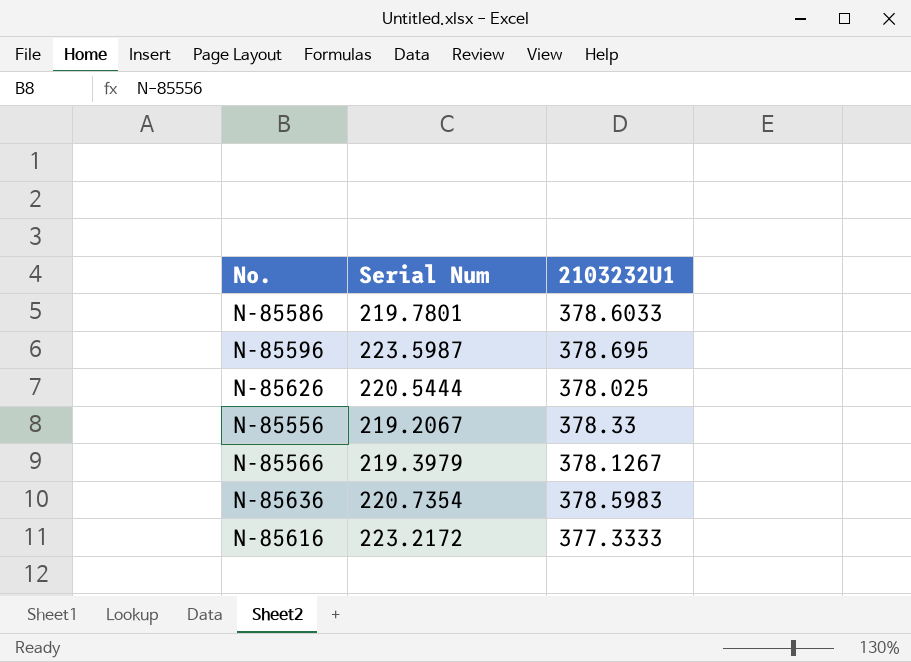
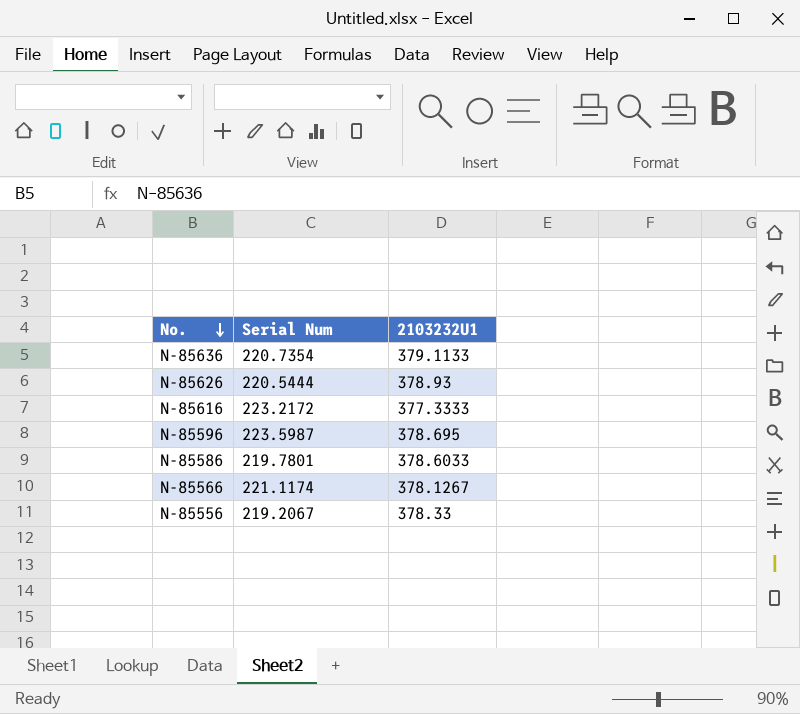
row order: none -> No. descending
N-85636 | 2103232U1: 378.5983 -> 379.1133
N-85626 | 2103232U1: 378.025 -> 378.93
N-85566 | Serial Num: 219.3979 -> 221.1174

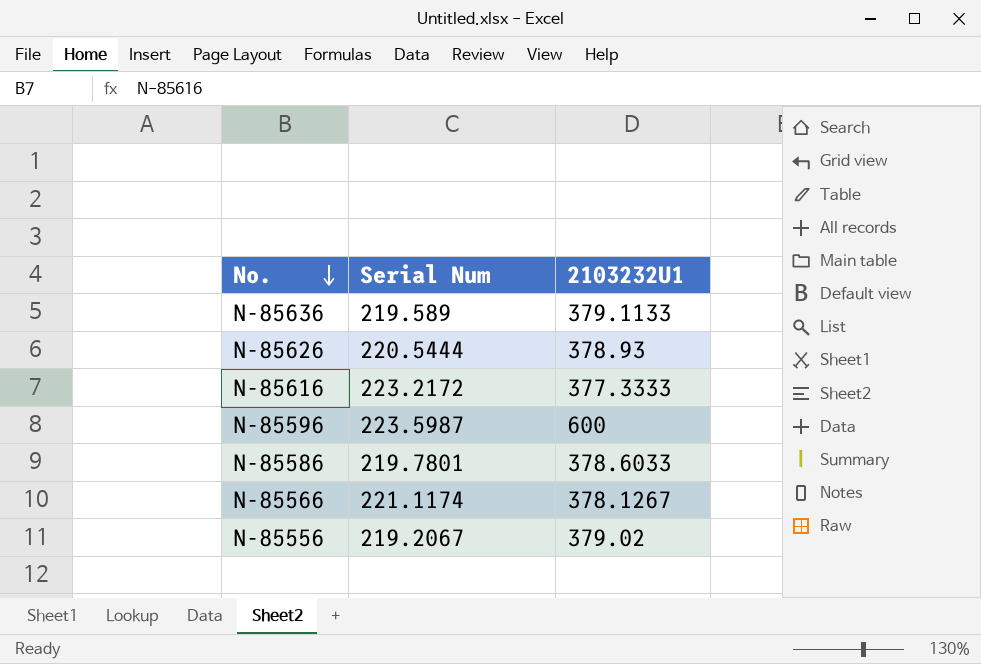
N-85636 | Serial Num: 220.7354 -> 219.589
N-85596 | 2103232U1: 378.695 -> 600
N-85556 | 2103232U1: 378.33 -> 379.02

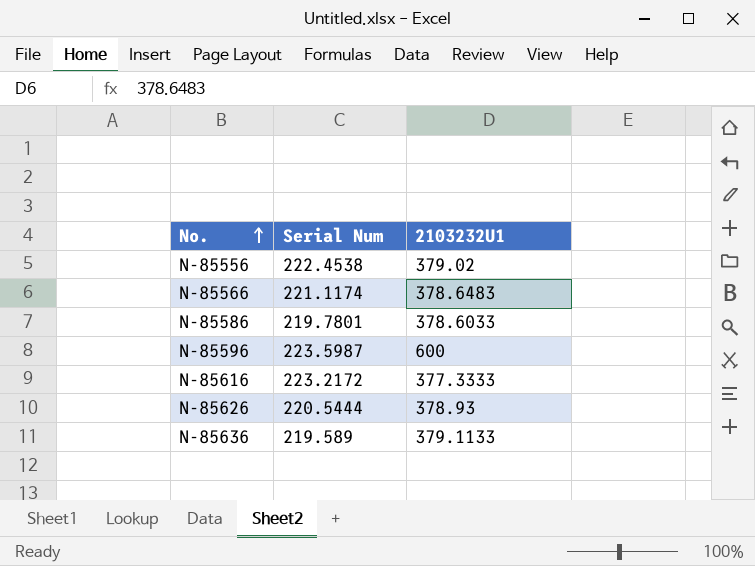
row order: No. descending -> No. ascending
N-85556 | Serial Num: 219.2067 -> 222.4538
N-85566 | 2103232U1: 378.1267 -> 378.6483

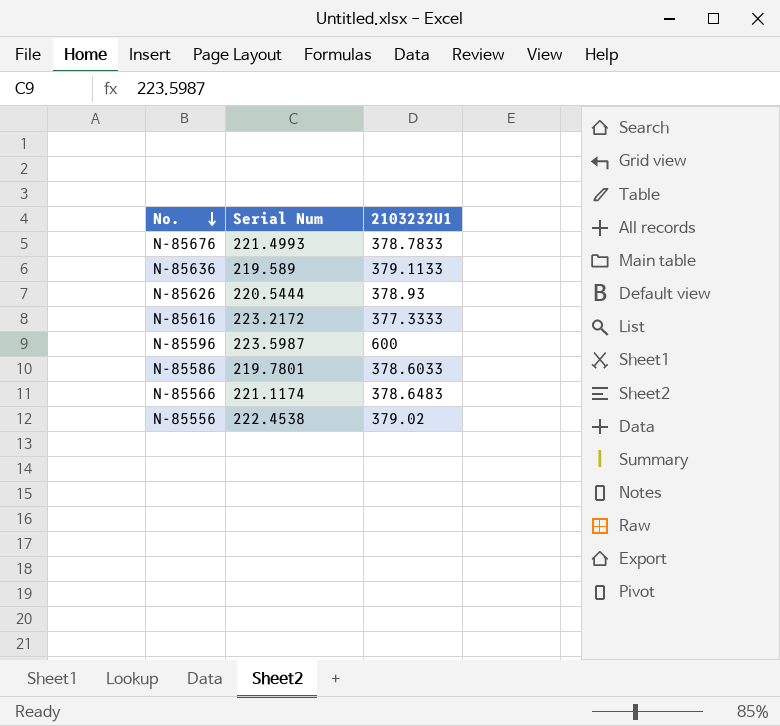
row order: No. ascending -> No. descending
row N-85676: none -> 221.4993 | 378.7833

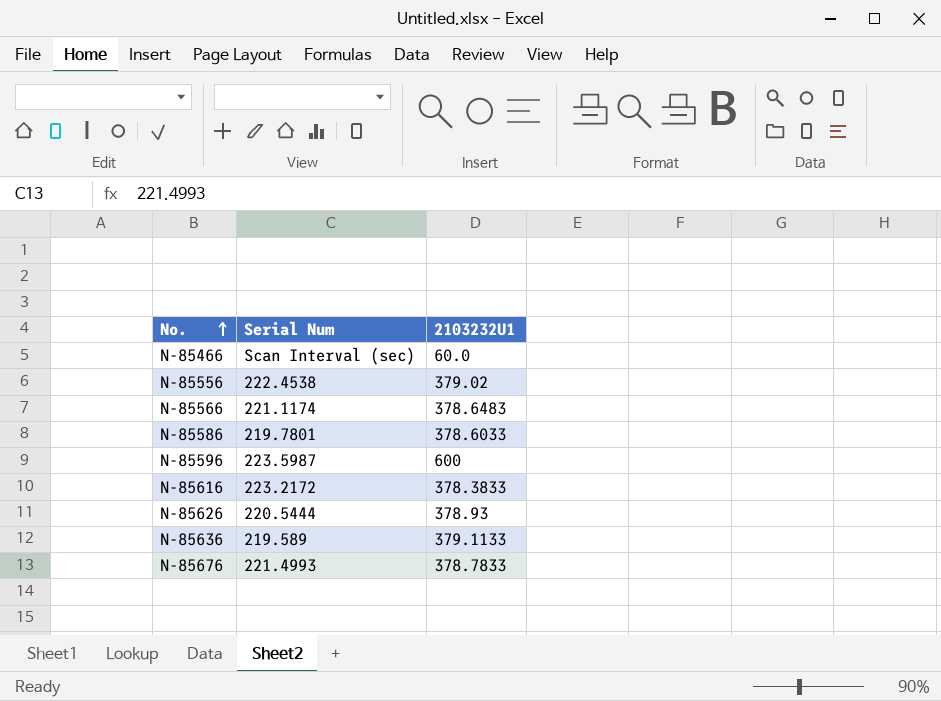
row order: No. descending -> No. ascending
row N-85466: none -> Scan Interval (sec) | 60.0
N-85616 | 2103232U1: 377.3333 -> 378.3833

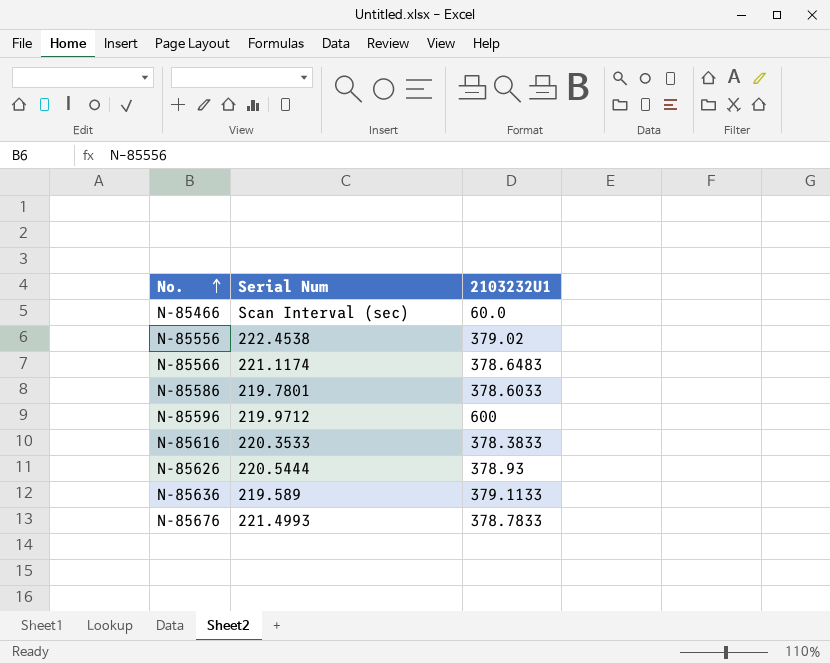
N-85596 | Serial Num: 223.5987 -> 219.9712
N-85616 | Serial Num: 223.2172 -> 220.3533

